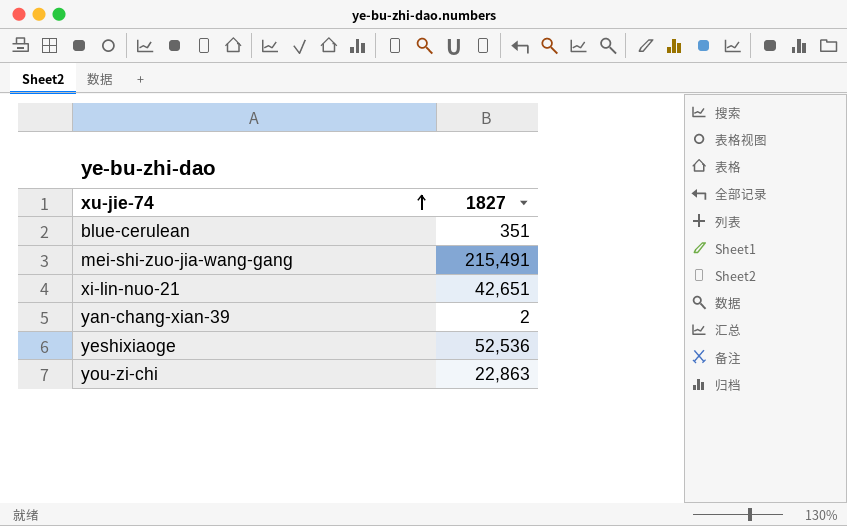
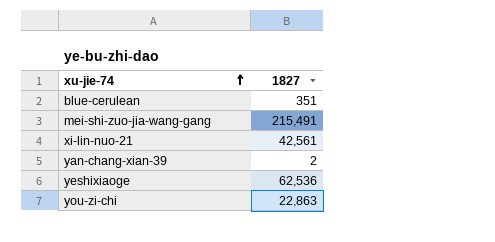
xi-lin-nuo-21 | 1827: 42,651 -> 42,561
yeshixiaoge | 1827: 52,536 -> 62,536

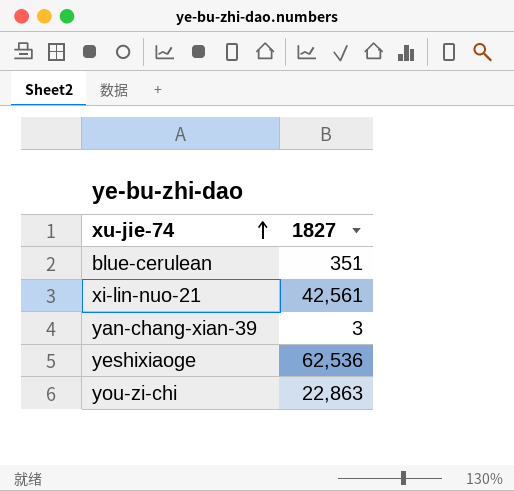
row mei-shi-zuo-jia-wang-gang: 215,491 -> none
yan-chang-xian-39 | 1827: 2 -> 3

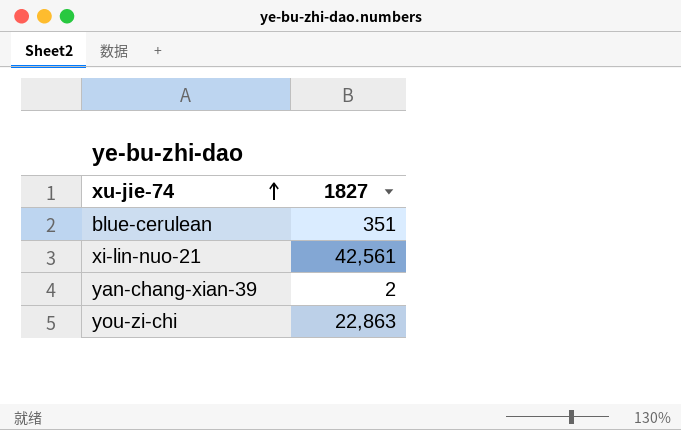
row yeshixiaoge: 62,536 -> none
yan-chang-xian-39 | 1827: 3 -> 2

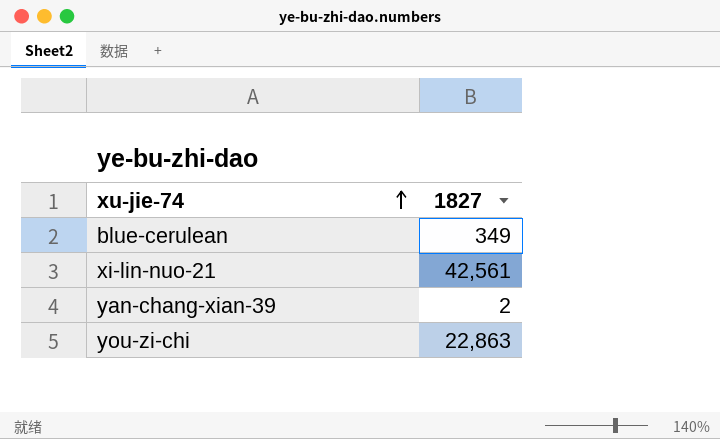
blue-cerulean | 1827: 351 -> 349

